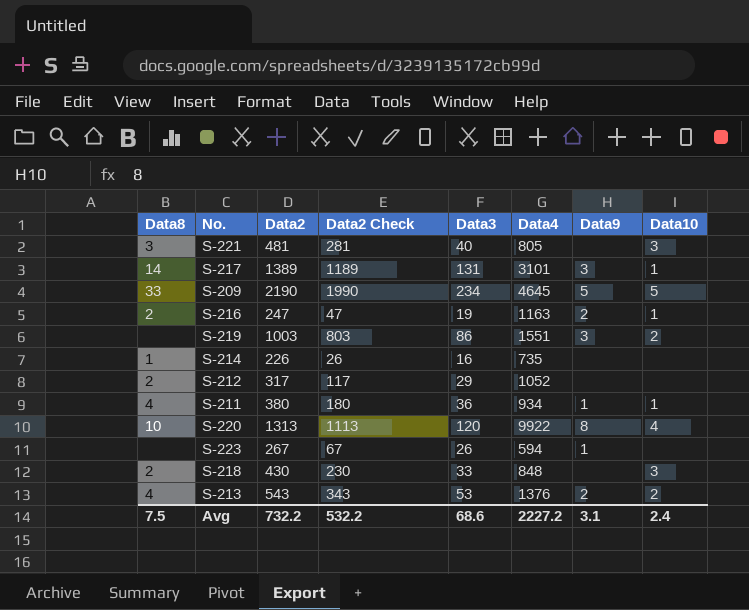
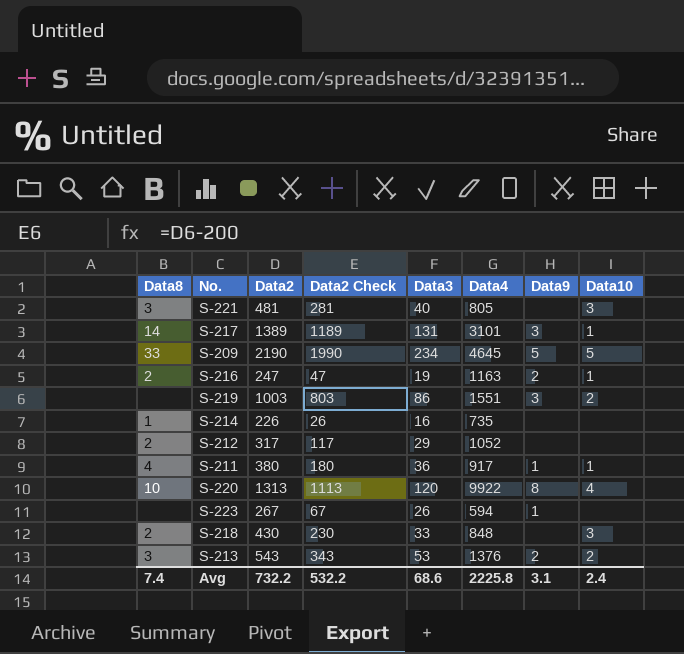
S-211 | Data4: 934 -> 917
S-213 | Data8: 4 -> 3
Avg | Data8: 7.5 -> 7.4
Avg | Data4: 2227.2 -> 2225.8

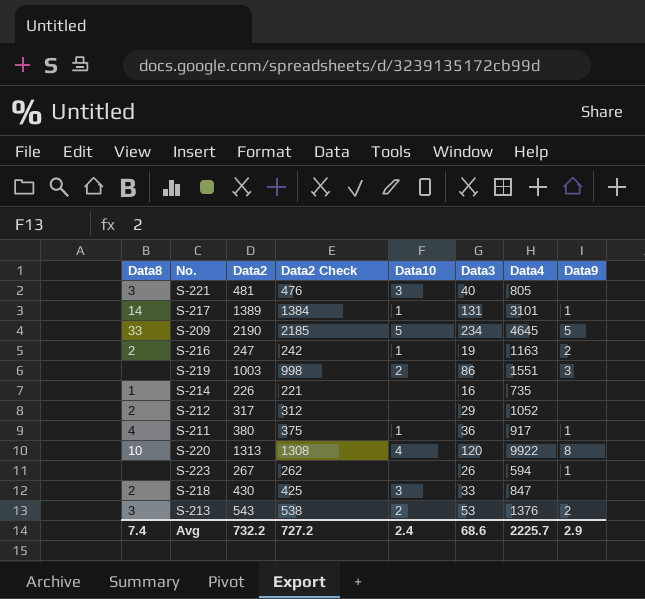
column Data2 Check | formula: [Data2] - 200 -> [Data2] - 5
column Data10 | position: 8 -> 5
S-217 | Data9: 3 -> 1
S-218 | Data4: 848 -> 847
Avg | Data2 Check: 532.2 -> 727.2
Avg | Data4: 2225.8 -> 2225.7
Avg | Data9: 3.1 -> 2.9

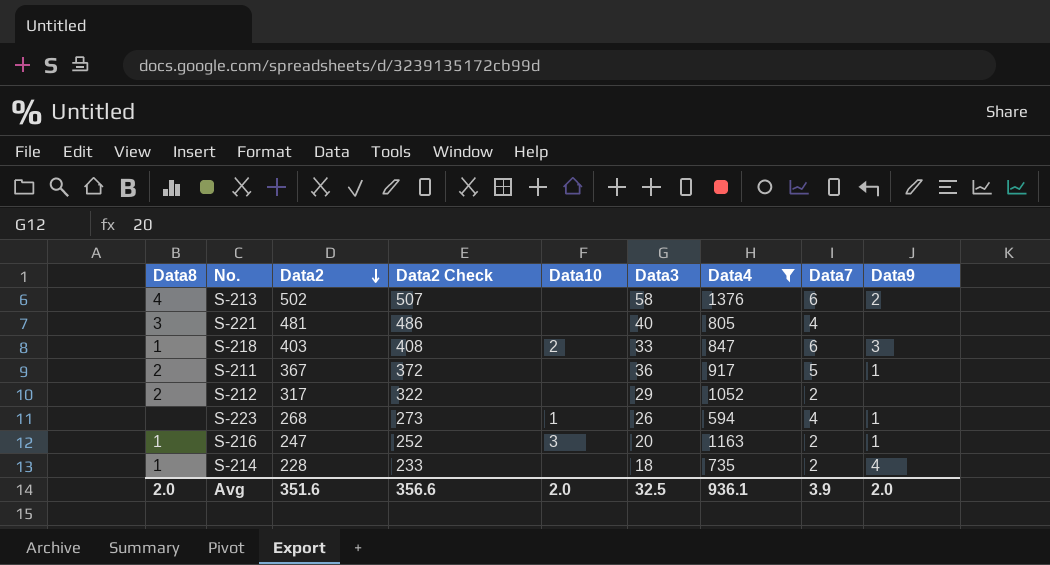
filter: none -> Data4 <= 1376
row order: none -> Data2 descending
column Data2 Check | formula: [Data2] - 5 -> [Data2] + 5
column Data7 | position: none -> 8
S-213 | Data8: 3 -> 4
S-213 | Data2: 543 -> 502
S-213 | Data10: 2 -> none
S-213 | Data3: 53 -> 58
S-221 | Data10: 3 -> none
S-218 | Data8: 2 -> 1
S-218 | Data2: 430 -> 403
S-218 | Data10: 3 -> 2
S-218 | Data9: none -> 3
S-211 | Data8: 4 -> 2
S-211 | Data2: 380 -> 367
S-211 | Data10: 1 -> none
S-223 | Data2: 267 -> 268
S-223 | Data10: none -> 1
S-216 | Data8: 2 -> 1
S-216 | Data10: 1 -> 3
S-216 | Data3: 19 -> 20
S-216 | Data9: 2 -> 1
S-214 | Data2: 226 -> 228
S-214 | Data3: 16 -> 18
S-214 | Data9: none -> 4
Avg | Data8: 7.4 -> 2.0
Avg | Data2: 732.2 -> 351.6
Avg | Data2 Check: 727.2 -> 356.6
Avg | Data10: 2.4 -> 2.0
Avg | Data3: 68.6 -> 32.5
Avg | Data4: 2225.7 -> 936.1
Avg | Data9: 2.9 -> 2.0

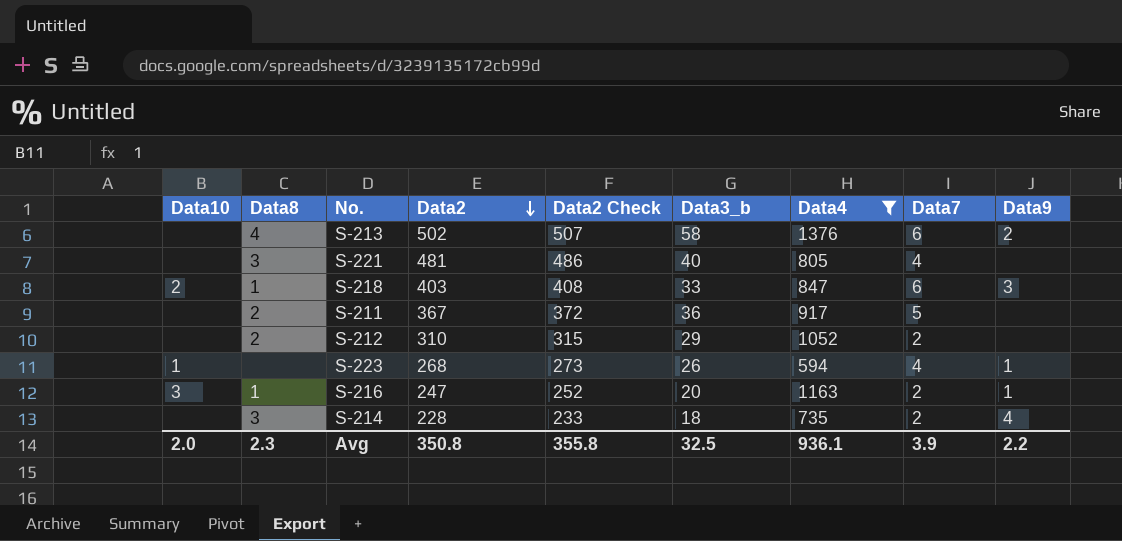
column Data10 | position: 5 -> 1
column name: Data3 -> Data3_b
S-211 | Data9: 1 -> none
S-212 | Data2: 317 -> 310
S-212 | Data2 Check: 322 -> 315
S-214 | Data8: 1 -> 3
Avg | Data8: 2.0 -> 2.3
Avg | Data2: 351.6 -> 350.8
Avg | Data2 Check: 356.6 -> 355.8
Avg | Data9: 2.0 -> 2.2

